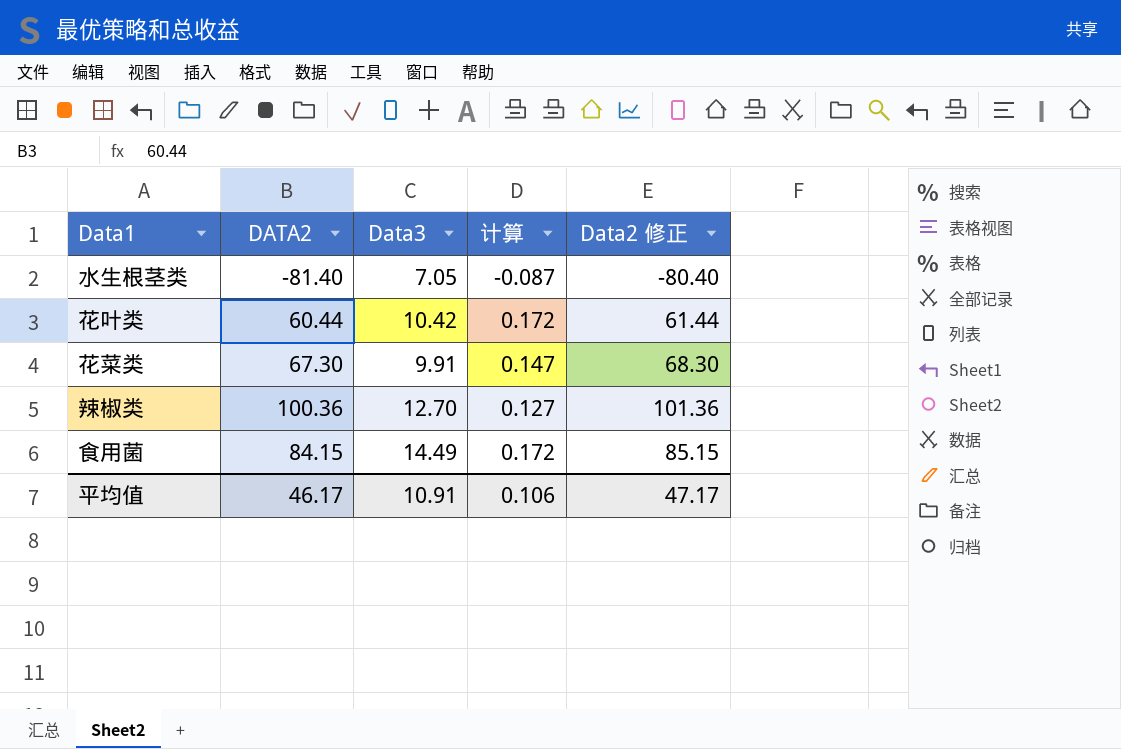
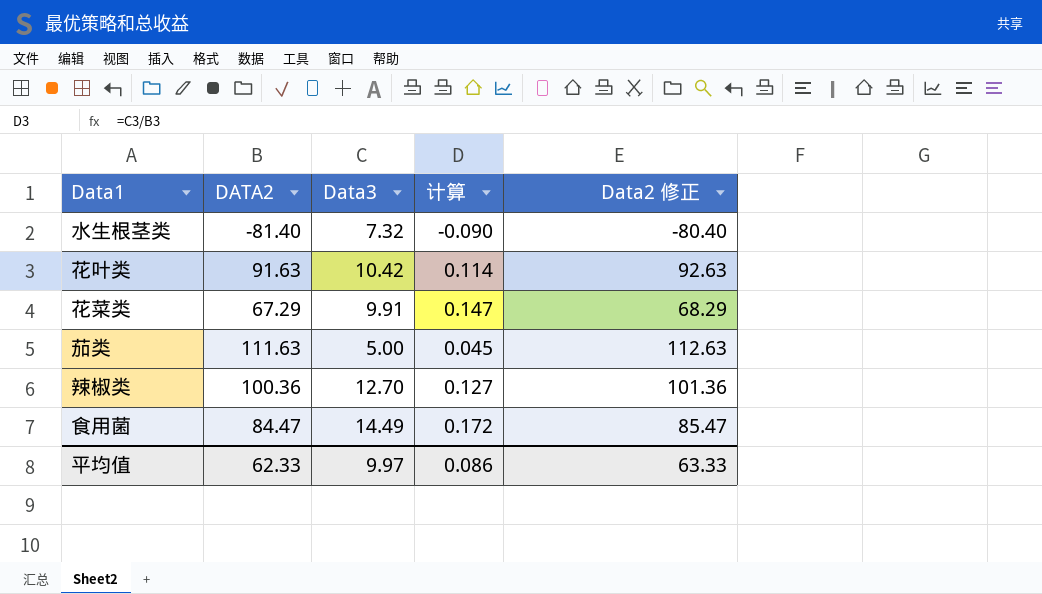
水生根茎类 | Data3: 7.05 -> 7.32
水生根茎类 | 计算: -0.087 -> -0.090
花叶类 | DATA2: 60.44 -> 91.63
花叶类 | 计算: 0.172 -> 0.114
花叶类 | Data2 修正: 61.44 -> 92.63
花菜类 | DATA2: 67.30 -> 67.29
花菜类 | Data2 修正: 68.30 -> 68.29
row 茄类: none -> 111.63 | 5.00 | 0.045 | 112.63
食用菌 | DATA2: 84.15 -> 84.47
食用菌 | Data2 修正: 85.15 -> 85.47
平均值 | DATA2: 46.17 -> 62.33
平均值 | Data3: 10.91 -> 9.97
平均值 | 计算: 0.106 -> 0.086
平均值 | Data2 修正: 47.17 -> 63.33

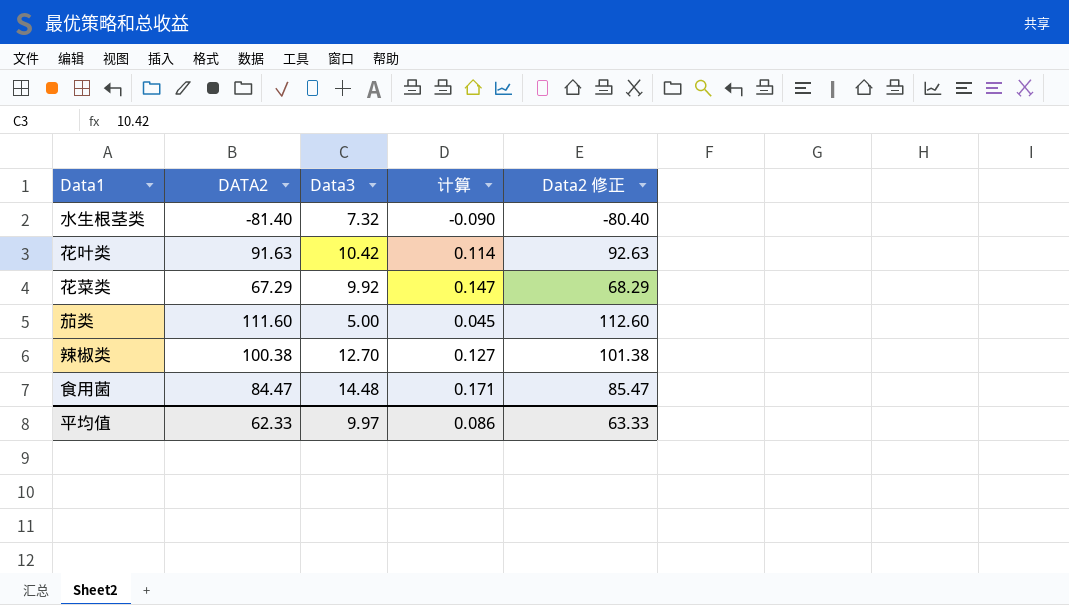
花菜类 | Data3: 9.91 -> 9.92
茄类 | DATA2: 111.63 -> 111.60
茄类 | Data2 修正: 112.63 -> 112.60
辣椒类 | DATA2: 100.36 -> 100.38
辣椒类 | Data2 修正: 101.36 -> 101.38
食用菌 | Data3: 14.49 -> 14.48
食用菌 | 计算: 0.172 -> 0.171

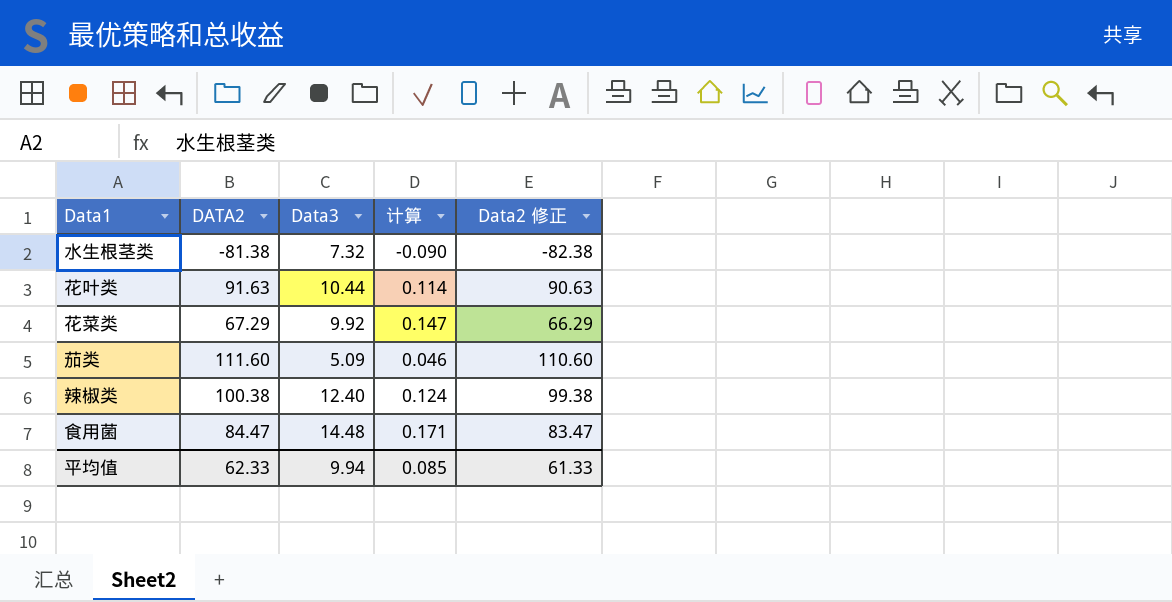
column Data2 修正 | formula: [DATA2] + 1 -> [DATA2] - 1
水生根茎类 | DATA2: -81.40 -> -81.38
花叶类 | Data3: 10.42 -> 10.44
茄类 | Data3: 5.00 -> 5.09
茄类 | 计算: 0.045 -> 0.046
辣椒类 | Data3: 12.70 -> 12.40
辣椒类 | 计算: 0.127 -> 0.124
平均值 | Data3: 9.97 -> 9.94
平均值 | 计算: 0.086 -> 0.085
平均值 | Data2 修正: 63.33 -> 61.33

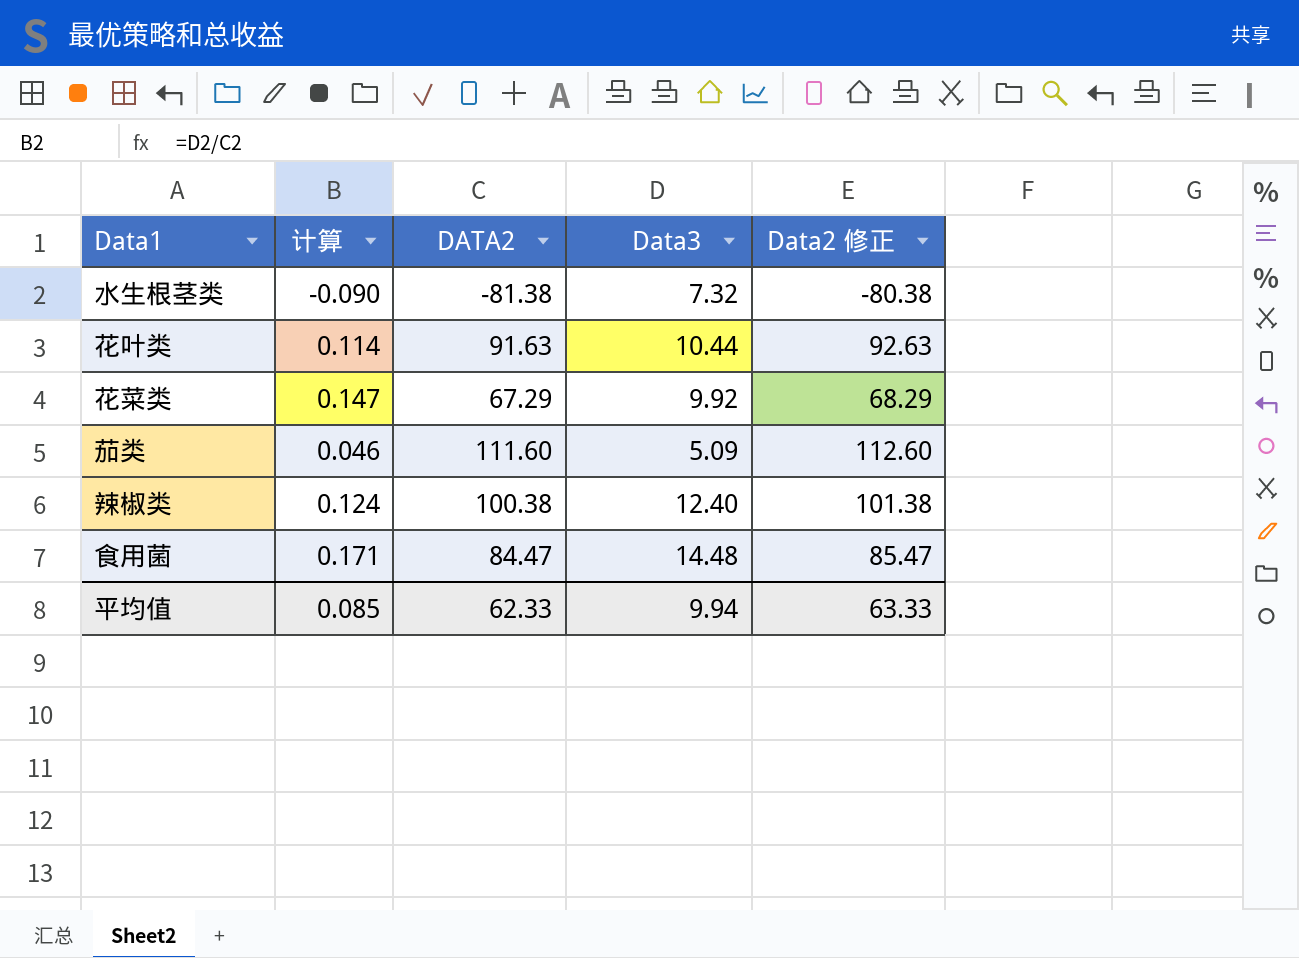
column 计算 | position: 4 -> 2
column Data2 修正 | formula: [DATA2] - 1 -> [DATA2] + 1
平均值 | Data2 修正: 61.33 -> 63.33

